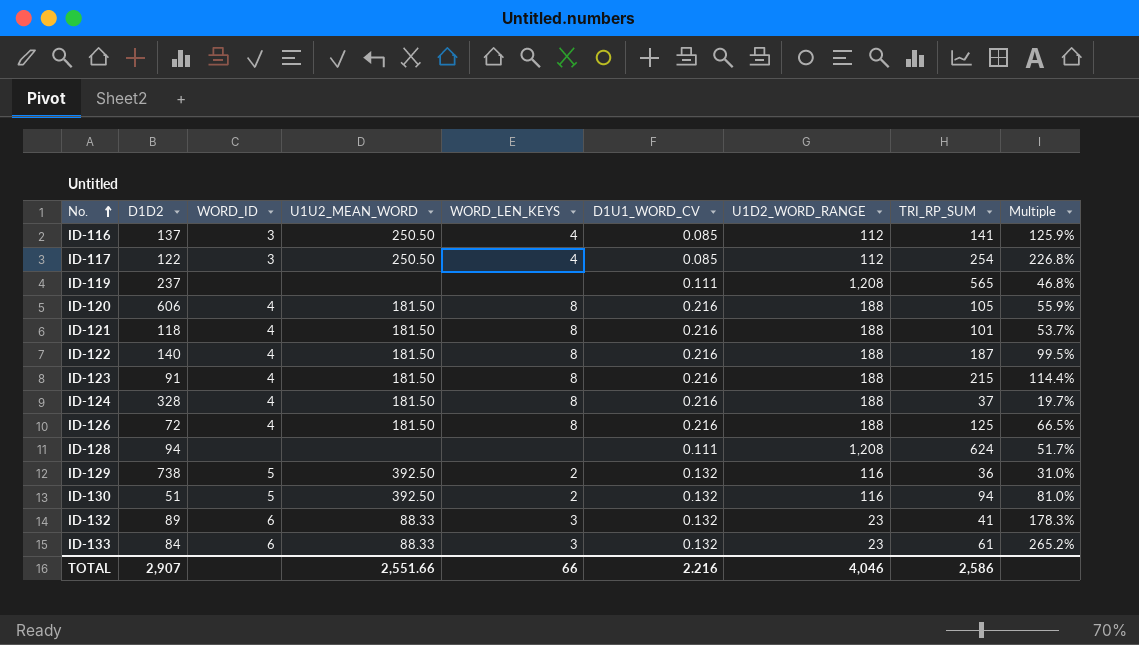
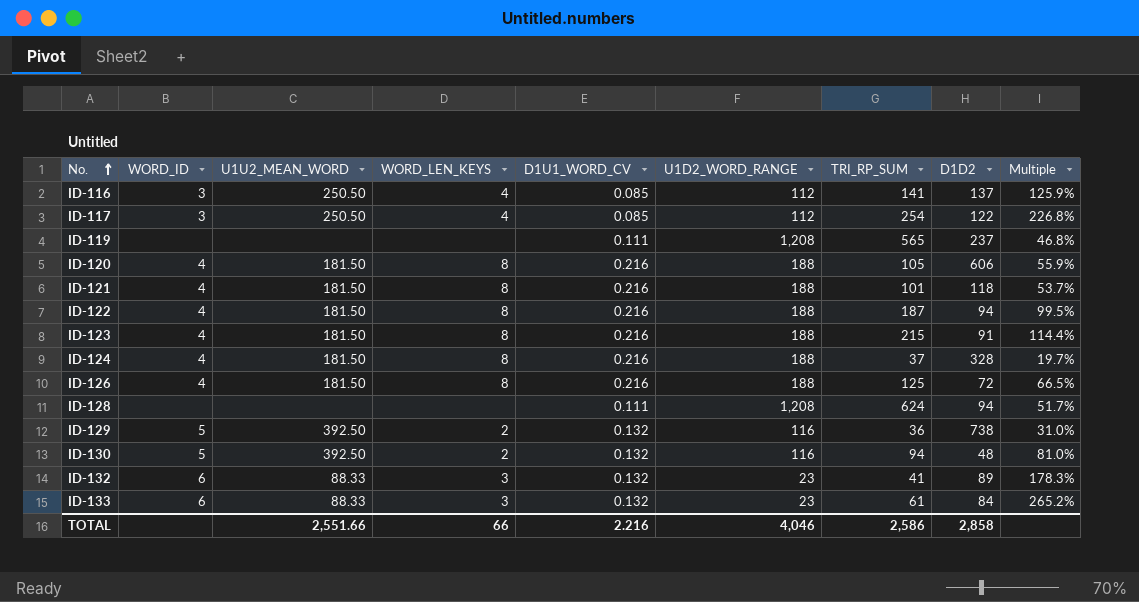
column D1D2 | position: 2 -> 8
ID-122 | D1D2: 140 -> 94
ID-130 | D1D2: 51 -> 48
TOTAL | D1D2: 2,907 -> 2,858

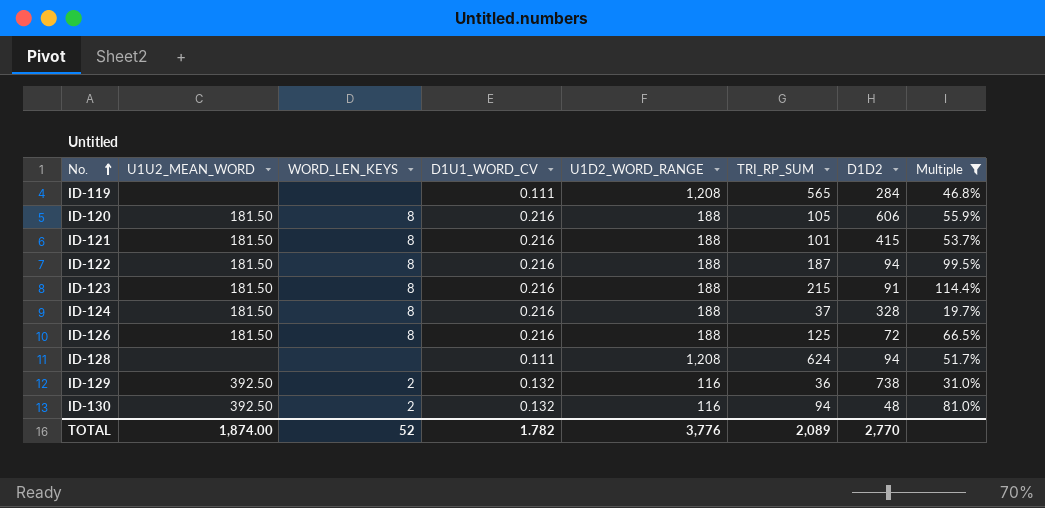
filter: none -> Multiple <= 114.4%
column WORD_ID | position: 2 -> none
ID-119 | D1D2: 237 -> 284
ID-121 | D1D2: 118 -> 415
TOTAL | U1U2_MEAN_WORD: 2,551.66 -> 1,874.00
TOTAL | WORD_LEN_KEYS: 66 -> 52
TOTAL | D1U1_WORD_CV: 2.216 -> 1.782
TOTAL | U1D2_WORD_RANGE: 4,046 -> 3,776
TOTAL | TRI_RP_SUM: 2,586 -> 2,089
TOTAL | D1D2: 2,858 -> 2,770

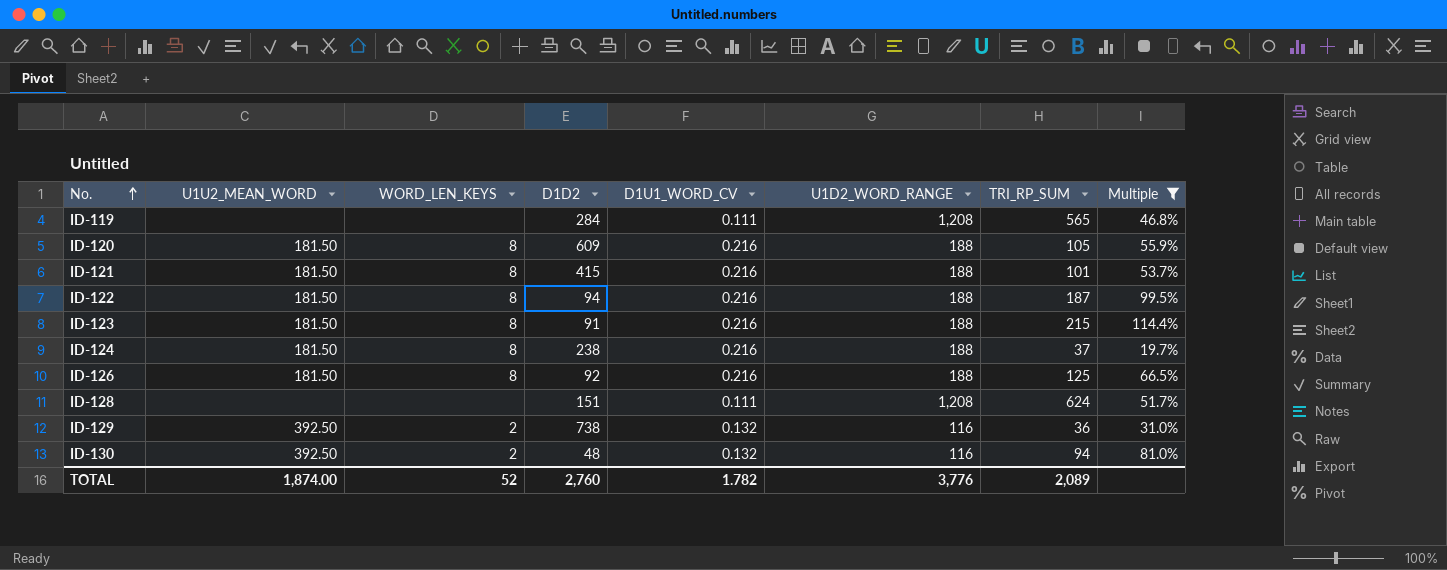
column D1D2 | position: 7 -> 4
ID-120 | D1D2: 606 -> 609
ID-124 | D1D2: 328 -> 238
ID-126 | D1D2: 72 -> 92
ID-128 | D1D2: 94 -> 151
TOTAL | D1D2: 2,770 -> 2,760

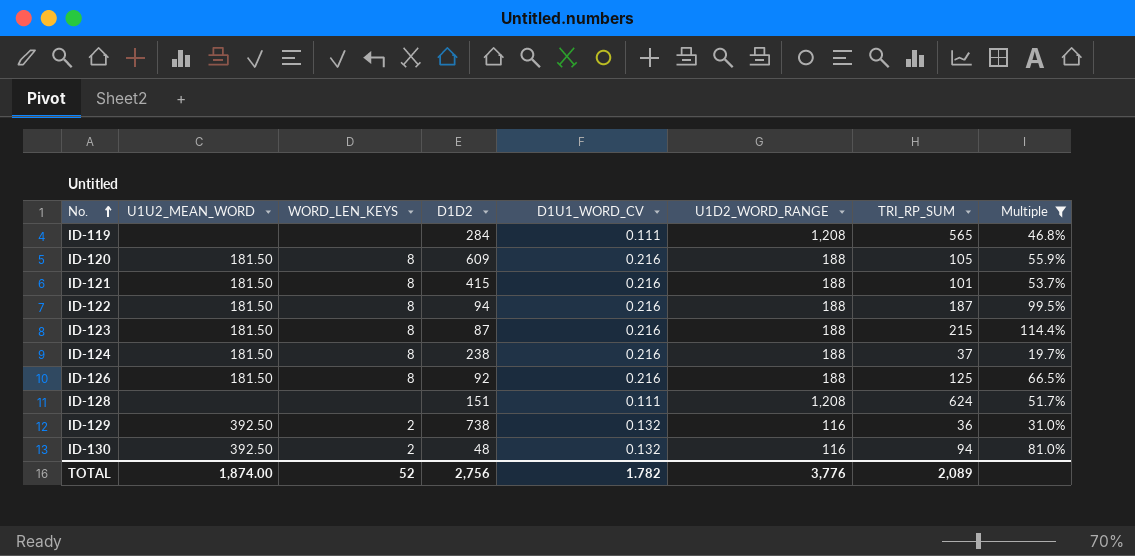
ID-123 | D1D2: 91 -> 87
TOTAL | D1D2: 2,760 -> 2,756

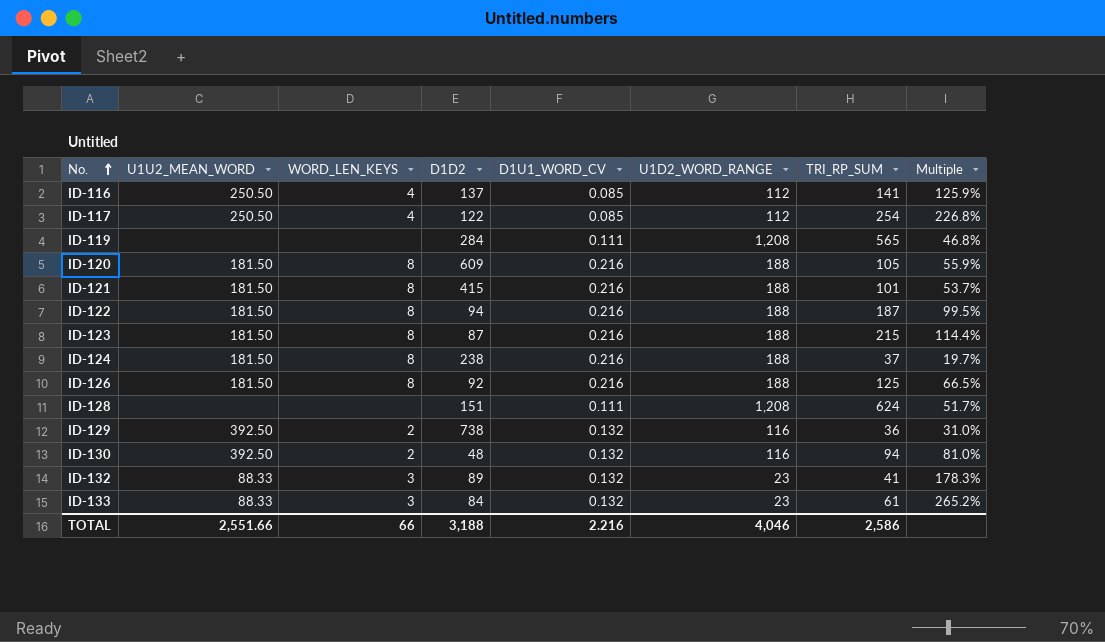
filter: Multiple <= 114.4% -> none
TOTAL | U1U2_MEAN_WORD: 1,874.00 -> 2,551.66
TOTAL | WORD_LEN_KEYS: 52 -> 66
TOTAL | D1D2: 2,756 -> 3,188
TOTAL | D1U1_WORD_CV: 1.782 -> 2.216
TOTAL | U1D2_WORD_RANGE: 3,776 -> 4,046
TOTAL | TRI_RP_SUM: 2,089 -> 2,586

